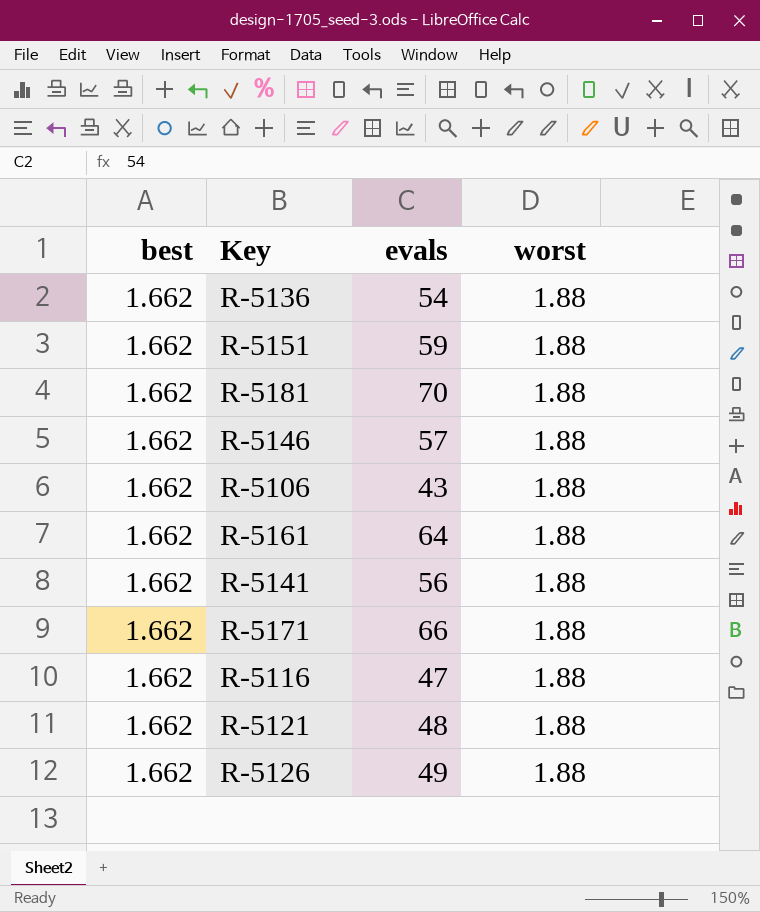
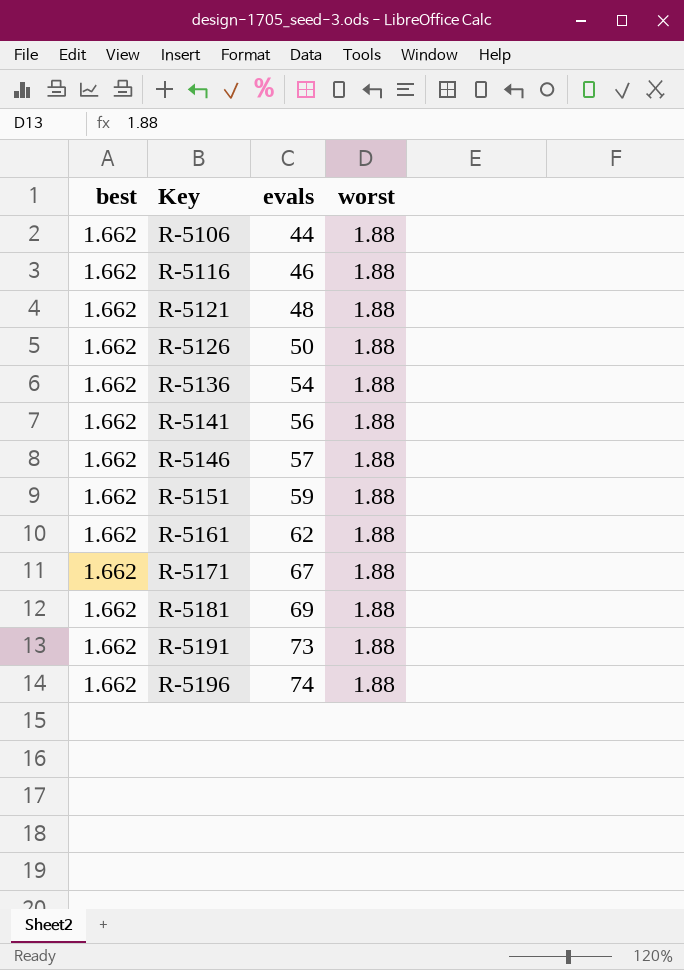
row order: none -> Key ascending
R-5106 | evals: 43 -> 44
R-5116 | evals: 47 -> 46
R-5126 | evals: 49 -> 50
R-5161 | evals: 64 -> 62
R-5171 | evals: 66 -> 67
R-5181 | evals: 70 -> 69
row R-5191: none -> 1.662 | 73 | 1.88
row R-5196: none -> 1.662 | 74 | 1.88

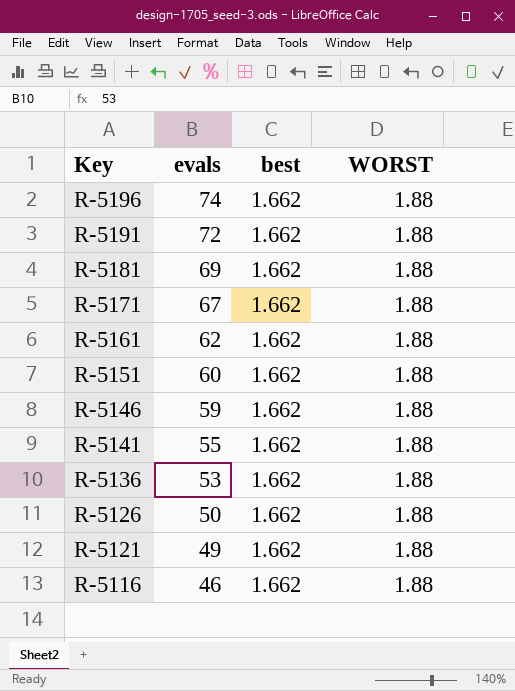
row order: Key ascending -> Key descending
column best | position: 1 -> 3
column name: worst -> WORST
row R-5106: 1.662 | 44 | 1.88 -> none
R-5191 | evals: 73 -> 72
R-5151 | evals: 59 -> 60
R-5146 | evals: 57 -> 59
R-5141 | evals: 56 -> 55
R-5136 | evals: 54 -> 53
R-5121 | evals: 48 -> 49

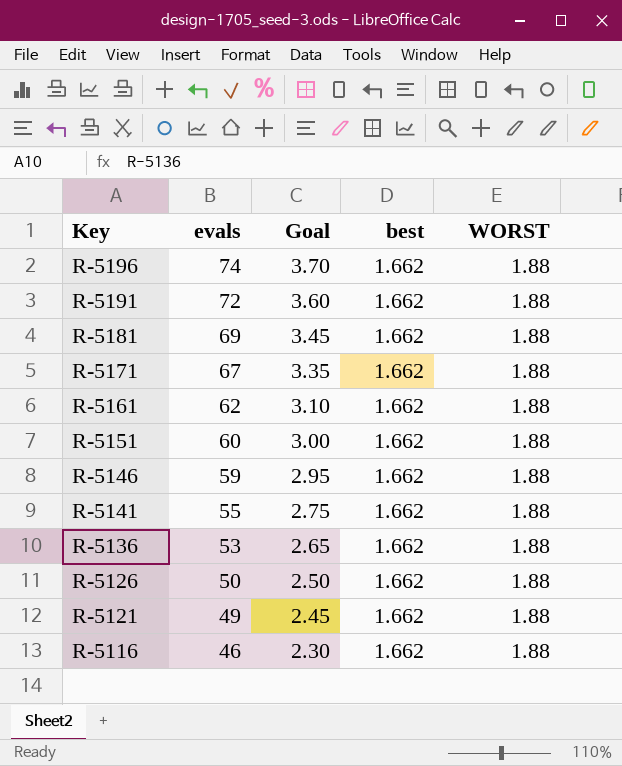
column Goal | formula: none -> [evals] * 0.05

